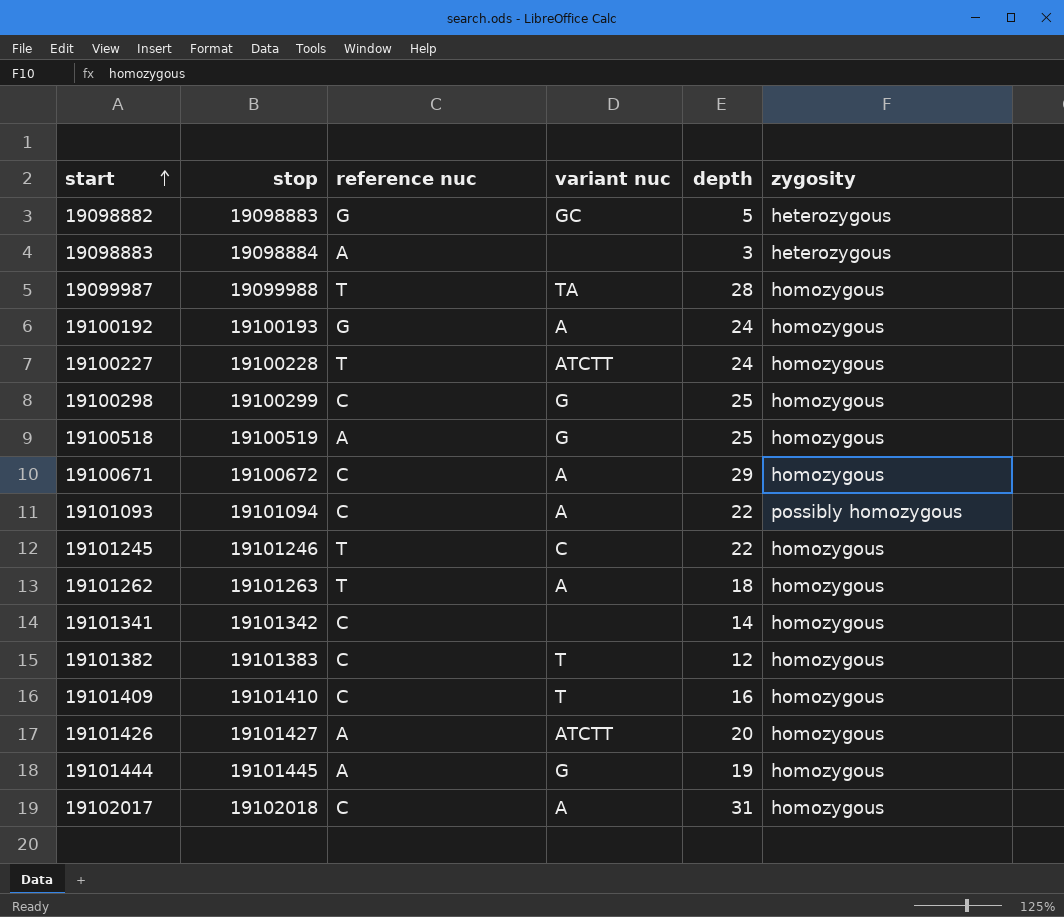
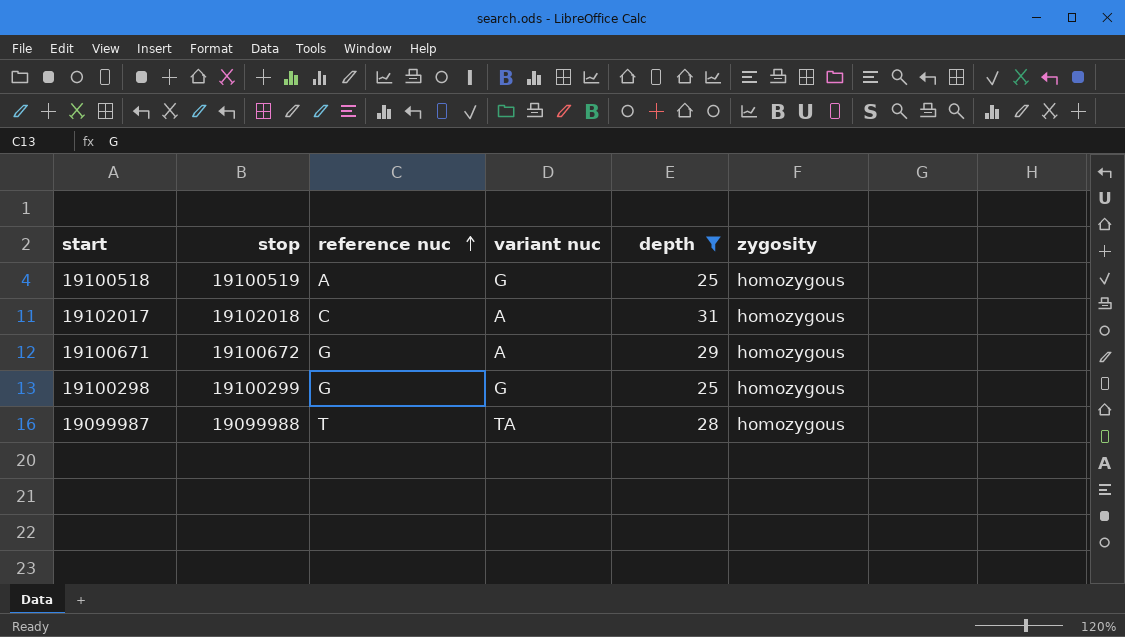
filter: none -> depth >= 25
row order: start ascending -> reference nuc ascending
19100671 | reference nuc: C -> G
19100298 | reference nuc: C -> G

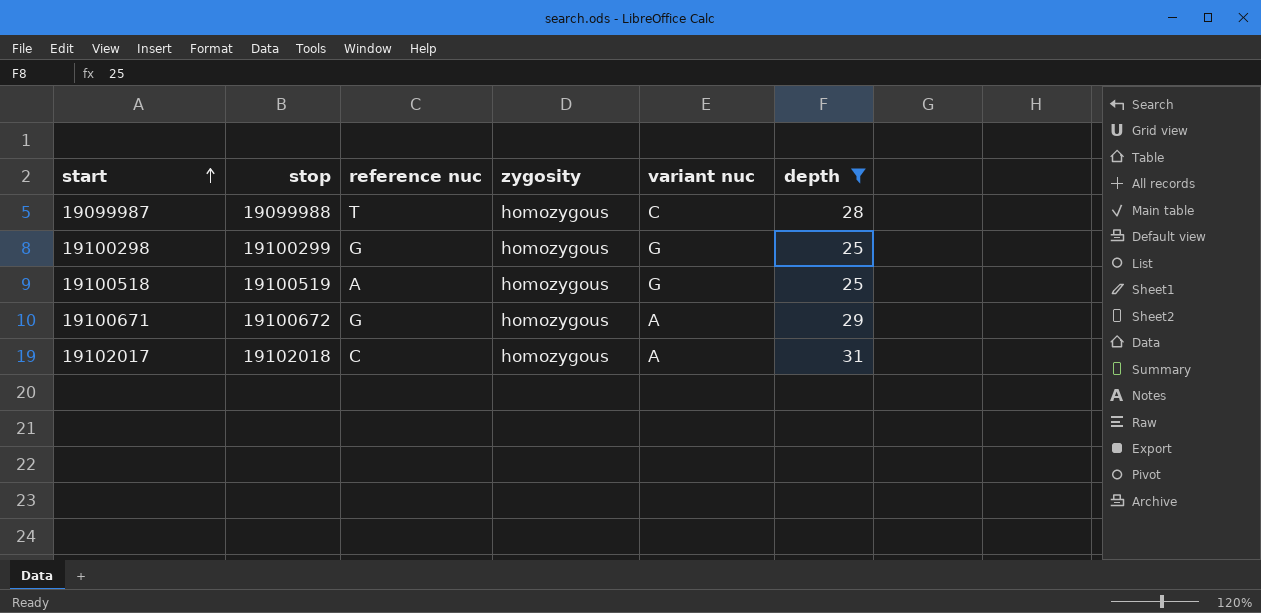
row order: reference nuc ascending -> start ascending
column zygosity | position: 6 -> 4
19099987 | variant nuc: TA -> C

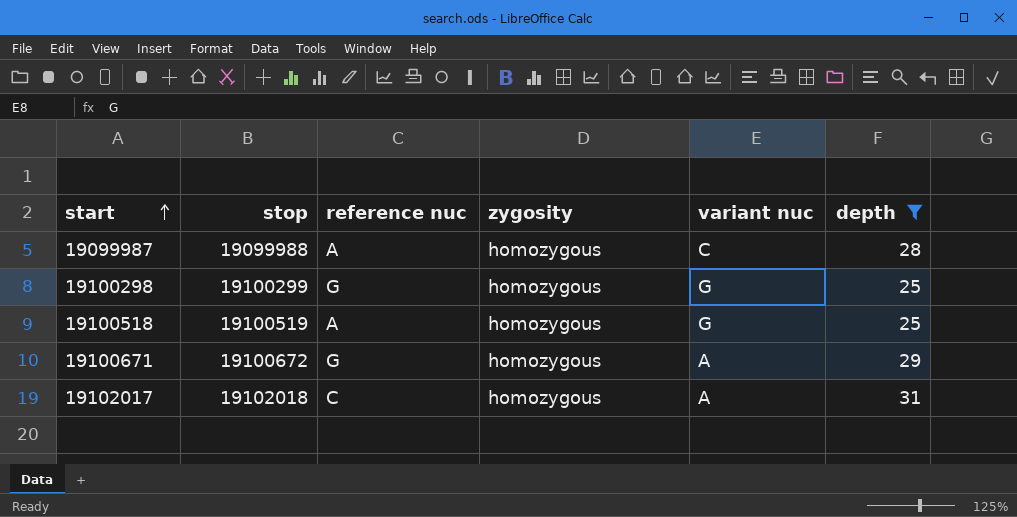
19099987 | reference nuc: T -> A

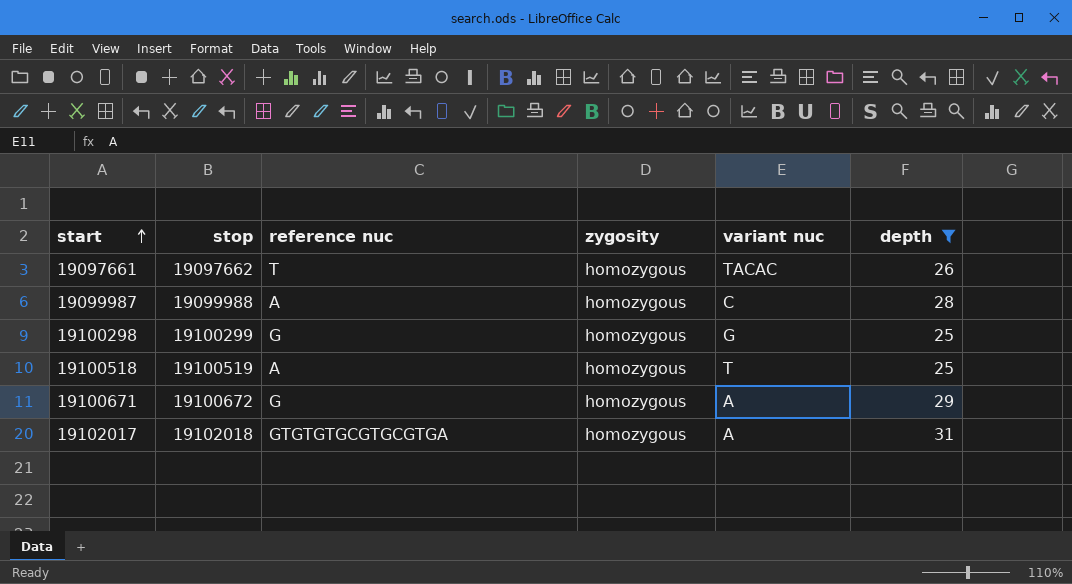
row 19097661: none -> 19097662 | T | homozygous | TACAC | 26
19100518 | variant nuc: G -> T
19102017 | reference nuc: C -> GTGTGTGCGTGCGTGA

